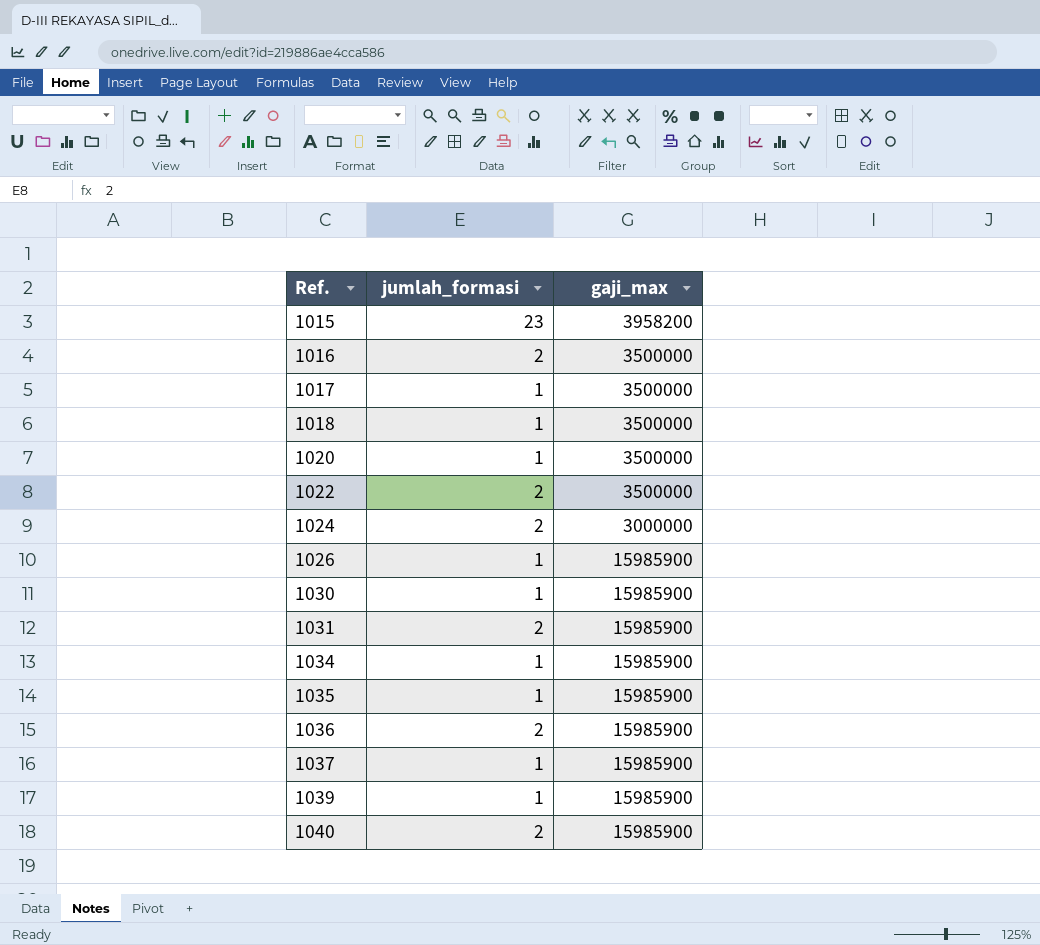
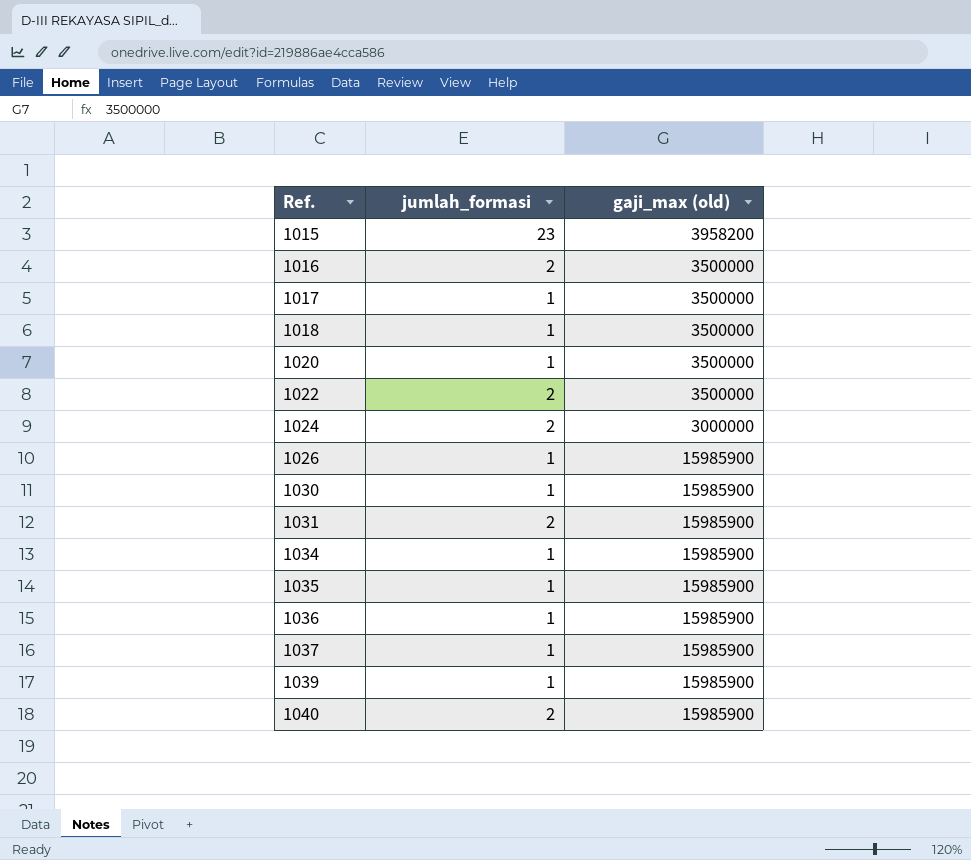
column name: gaji_max -> gaji_max (old)
1036 | jumlah_formasi: 2 -> 1

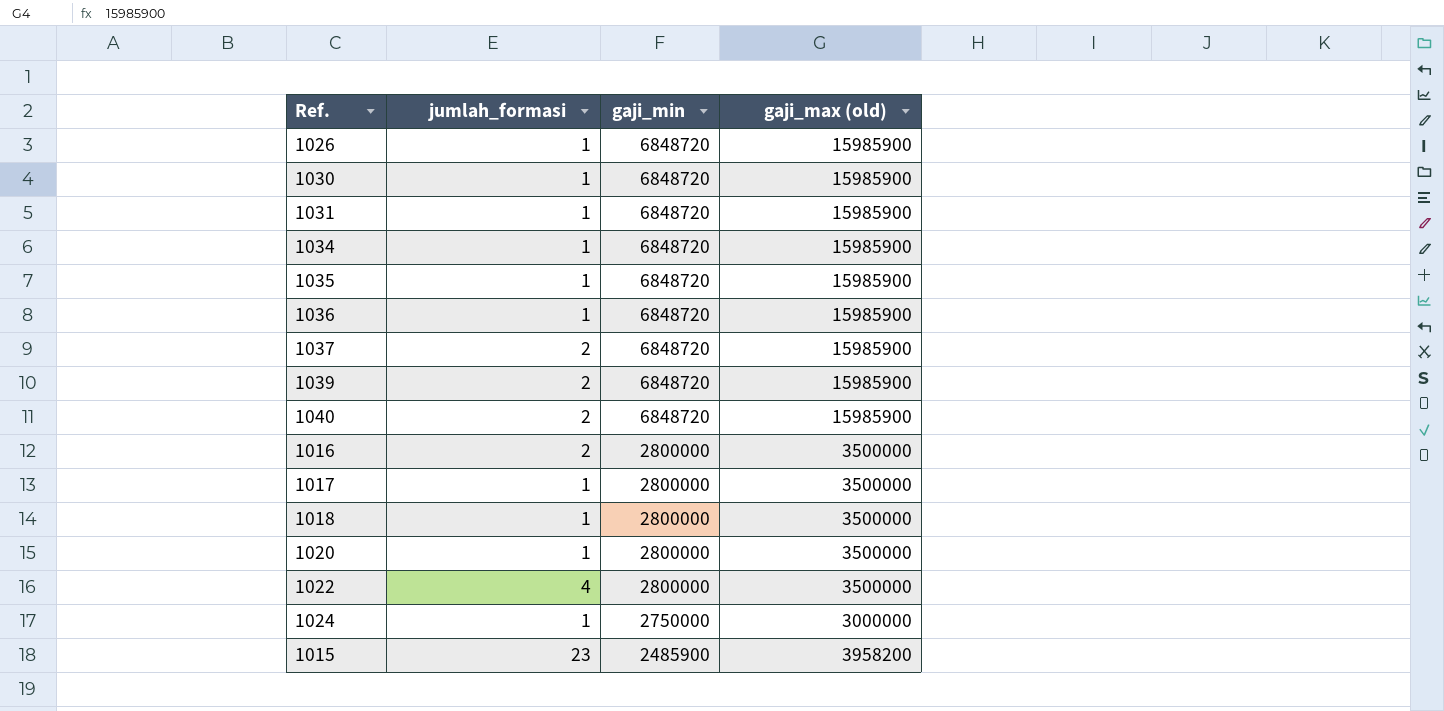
row order: Ref. ascending -> gaji_min descending
column gaji_min | position: none -> 3
1031 | jumlah_formasi: 2 -> 1
1037 | jumlah_formasi: 1 -> 2
1039 | jumlah_formasi: 1 -> 2
1022 | jumlah_formasi: 2 -> 4
1024 | jumlah_formasi: 2 -> 1

